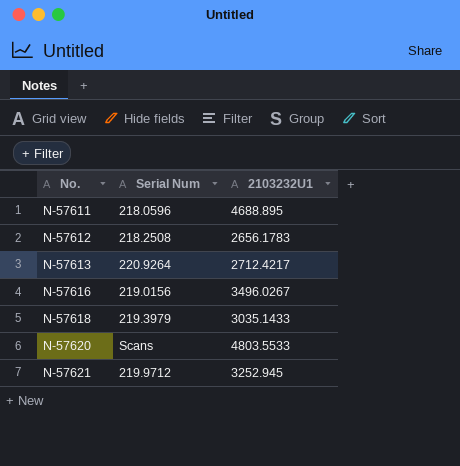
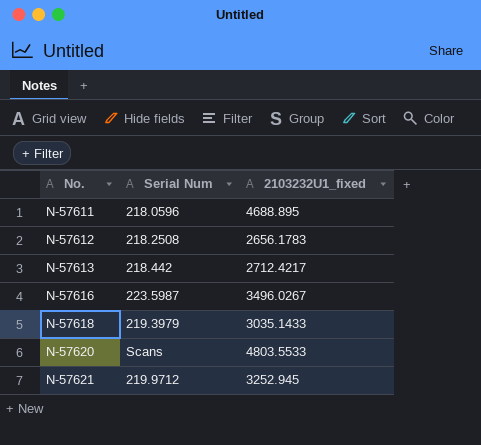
column name: 2103232U1 -> 2103232U1_fixed
N-57613 | Serial Num: 220.9264 -> 218.442
N-57616 | Serial Num: 219.0156 -> 223.5987

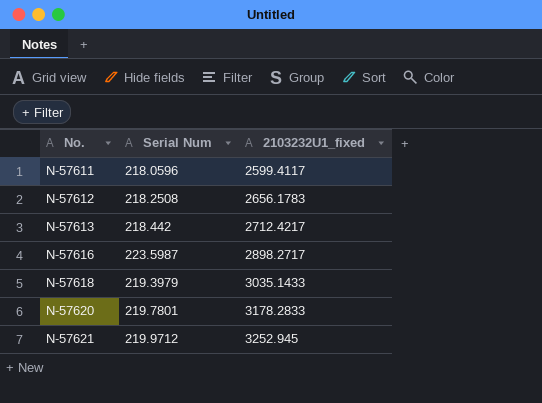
N-57611 | 2103232U1_fixed: 4688.895 -> 2599.4117
N-57616 | 2103232U1_fixed: 3496.0267 -> 2898.2717
N-57620 | Serial Num: Scans -> 219.7801
N-57620 | 2103232U1_fixed: 4803.5533 -> 3178.2833

